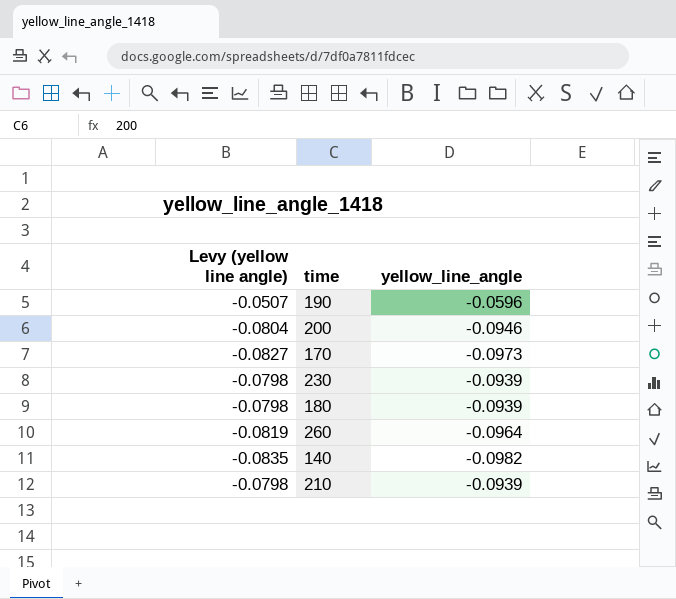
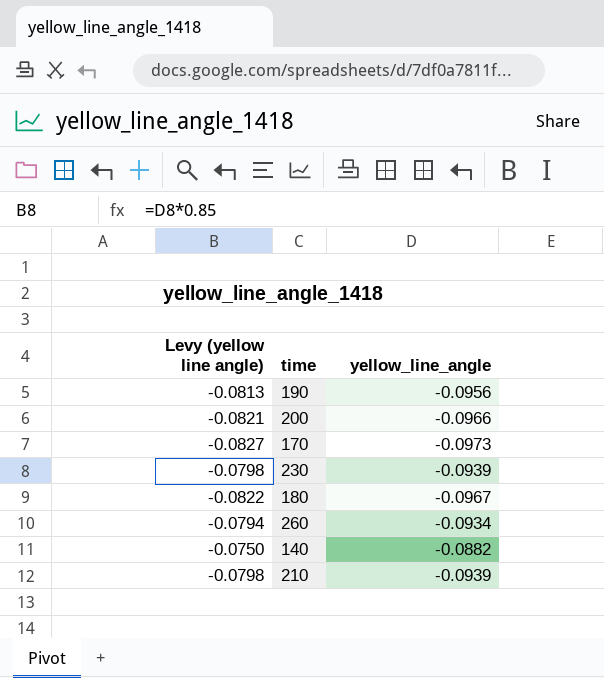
190 | Levy (yellow line angle): -0.0507 -> -0.0813
190 | yellow_line_angle: -0.0596 -> -0.0956
200 | Levy (yellow line angle): -0.0804 -> -0.0821
200 | yellow_line_angle: -0.0946 -> -0.0966
180 | Levy (yellow line angle): -0.0798 -> -0.0822
180 | yellow_line_angle: -0.0939 -> -0.0967
260 | Levy (yellow line angle): -0.0819 -> -0.0794
260 | yellow_line_angle: -0.0964 -> -0.0934
140 | Levy (yellow line angle): -0.0835 -> -0.0750
140 | yellow_line_angle: -0.0982 -> -0.0882

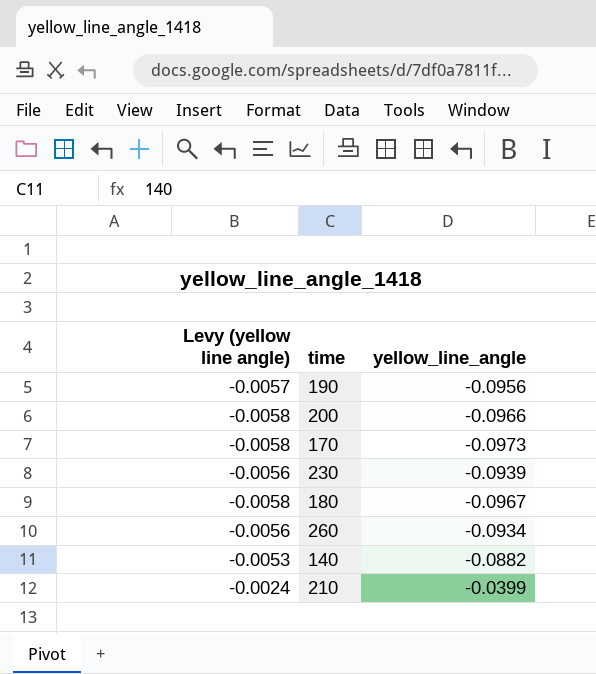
column Levy (yellow line angle) | formula: [yellow_line_angle] * 0.85 -> [yellow_line_angle] * 0.06
210 | yellow_line_angle: -0.0939 -> -0.0399

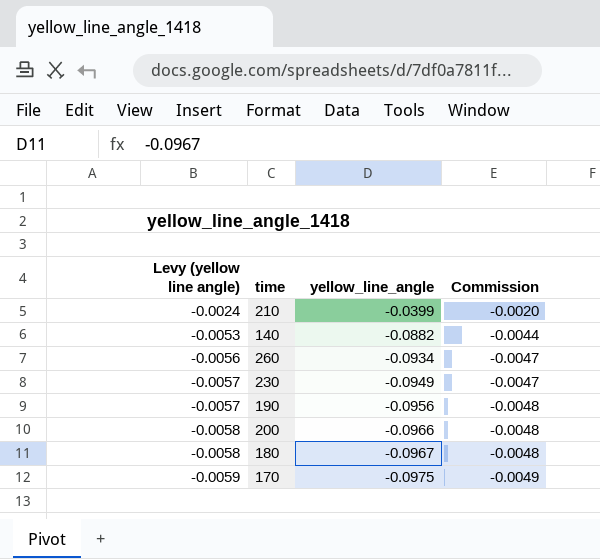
row order: none -> Levy (yellow line angle) descending
column Commission | formula: none -> [yellow_line_angle] * 0.05
230 | Levy (yellow line angle): -0.0056 -> -0.0057
230 | yellow_line_angle: -0.0939 -> -0.0949
170 | Levy (yellow line angle): -0.0058 -> -0.0059
170 | yellow_line_angle: -0.0973 -> -0.0975

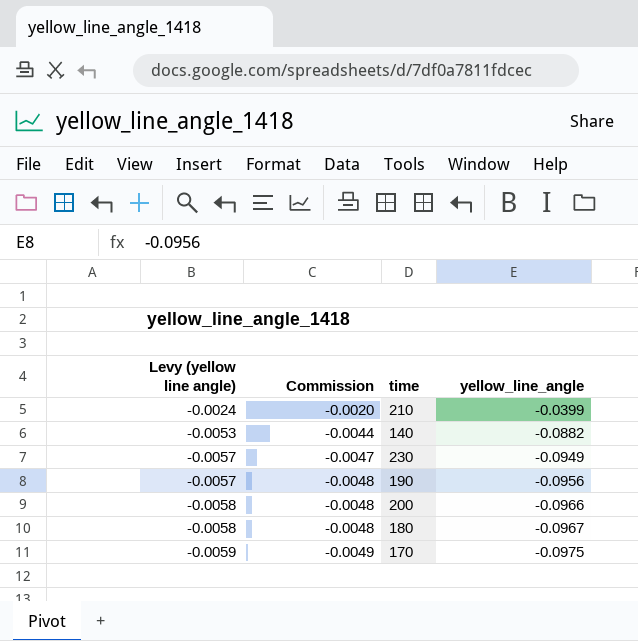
column Commission | position: 4 -> 2
row 260: -0.0056 | -0.0934 | -0.0047 -> none

